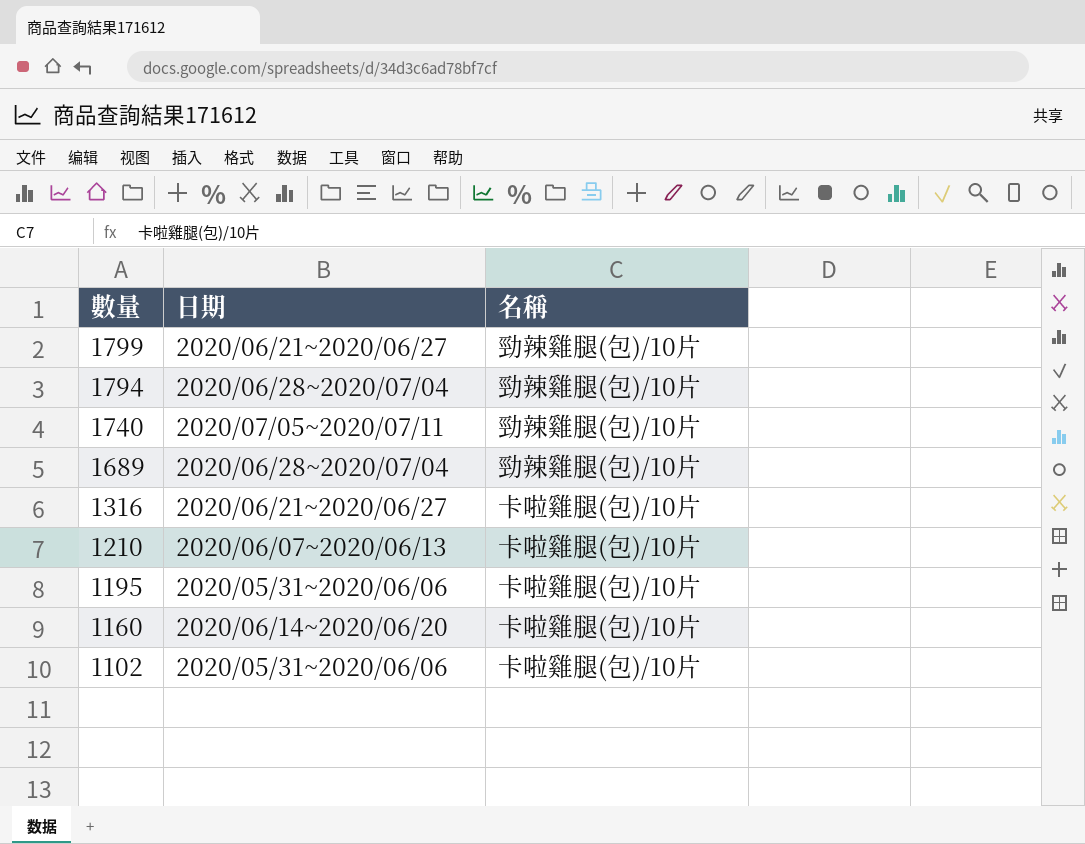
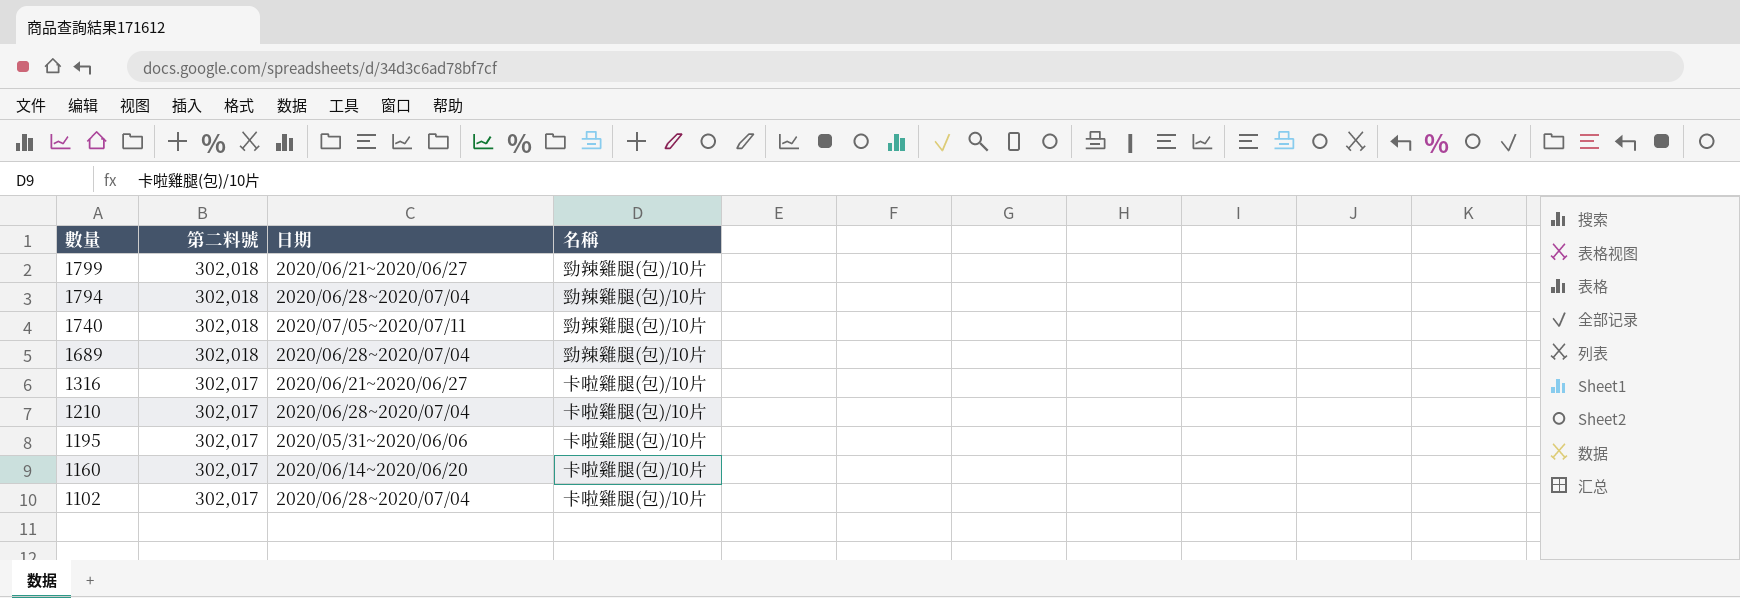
column 第二料號 | position: none -> 2
1210 | 日期: 2020/06/07~2020/06/13 -> 2020/06/28~2020/07/04
1102 | 日期: 2020/05/31~2020/06/06 -> 2020/06/28~2020/07/04

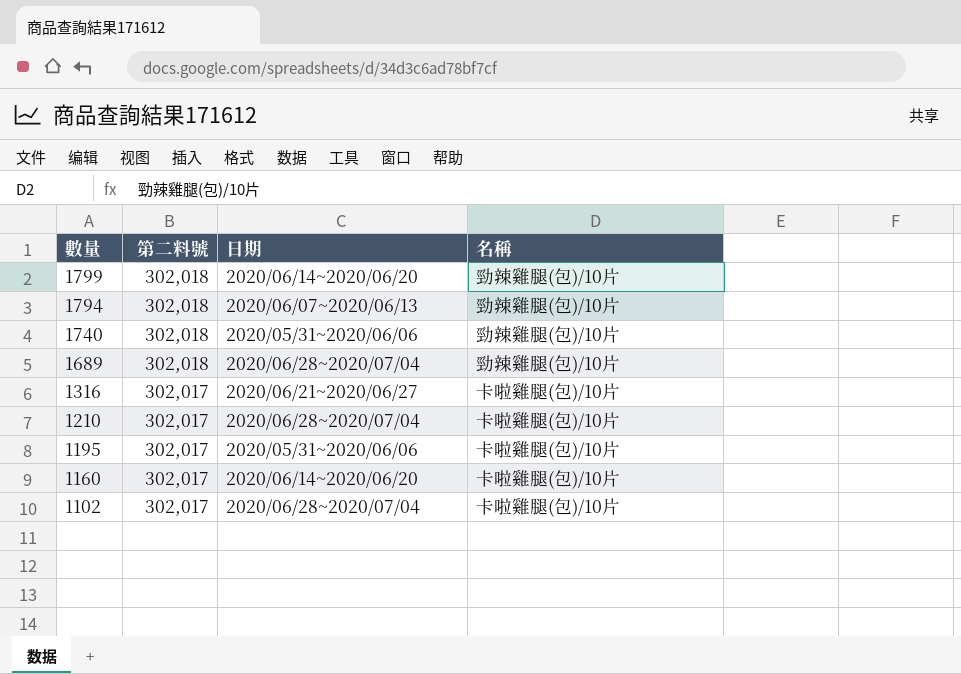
1799 | 日期: 2020/06/21~2020/06/27 -> 2020/06/14~2020/06/20
1794 | 日期: 2020/06/28~2020/07/04 -> 2020/06/07~2020/06/13
1740 | 日期: 2020/07/05~2020/07/11 -> 2020/05/31~2020/06/06

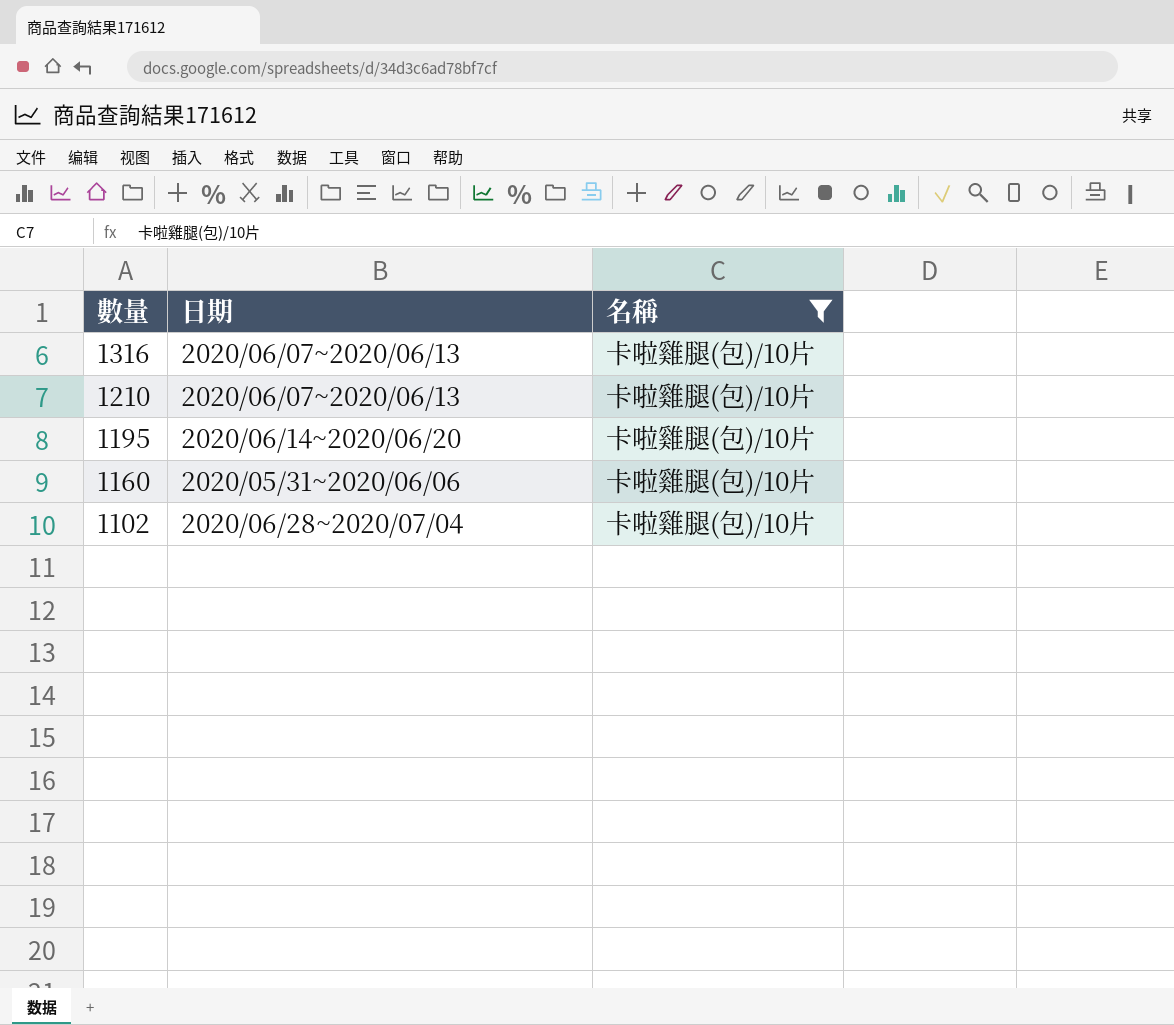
filter: none -> 名稱 = 卡啦雞腿(包)/10片
column 第二料號 | position: 2 -> none
1316 | 日期: 2020/06/21~2020/06/27 -> 2020/06/07~2020/06/13
1210 | 日期: 2020/06/28~2020/07/04 -> 2020/06/07~2020/06/13
1195 | 日期: 2020/05/31~2020/06/06 -> 2020/06/14~2020/06/20
1160 | 日期: 2020/06/14~2020/06/20 -> 2020/05/31~2020/06/06

